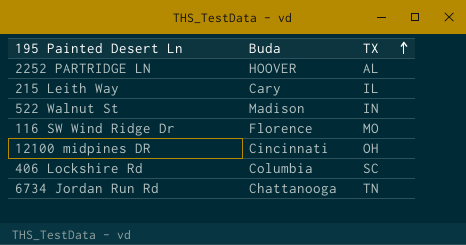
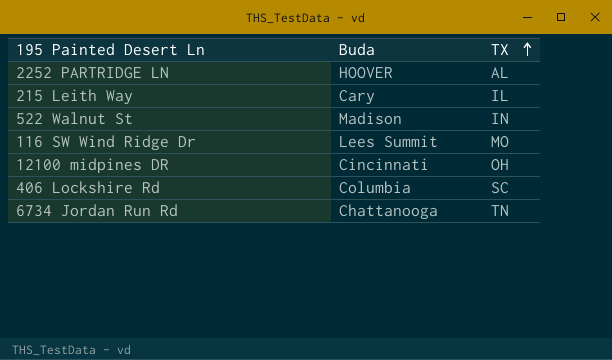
116 SW Wind Ridge Dr | Buda: Florence -> Lees Summit

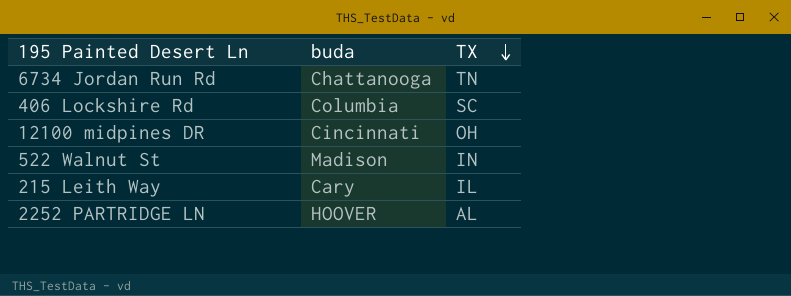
row order: TX ascending -> TX descending
column name: Buda -> buda
row 116 SW Wind Ridge Dr: Lees Summit | MO -> none

